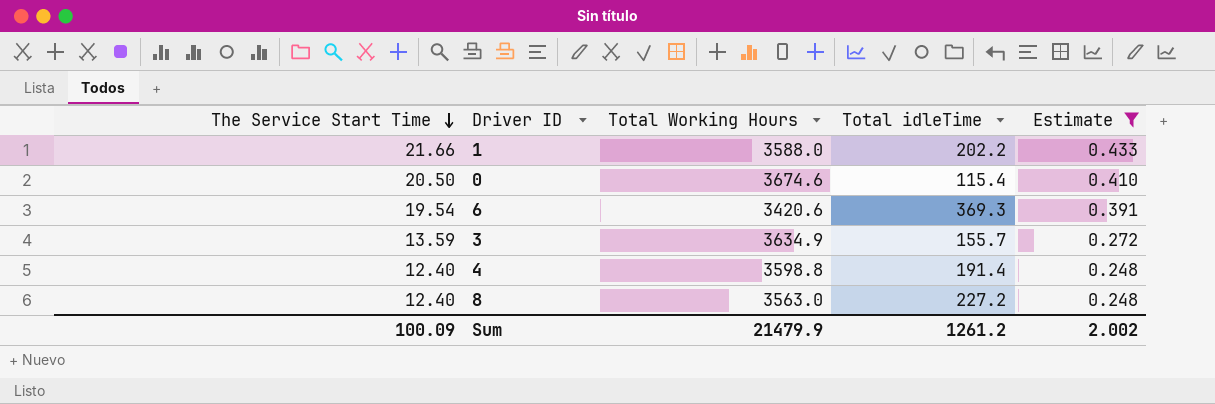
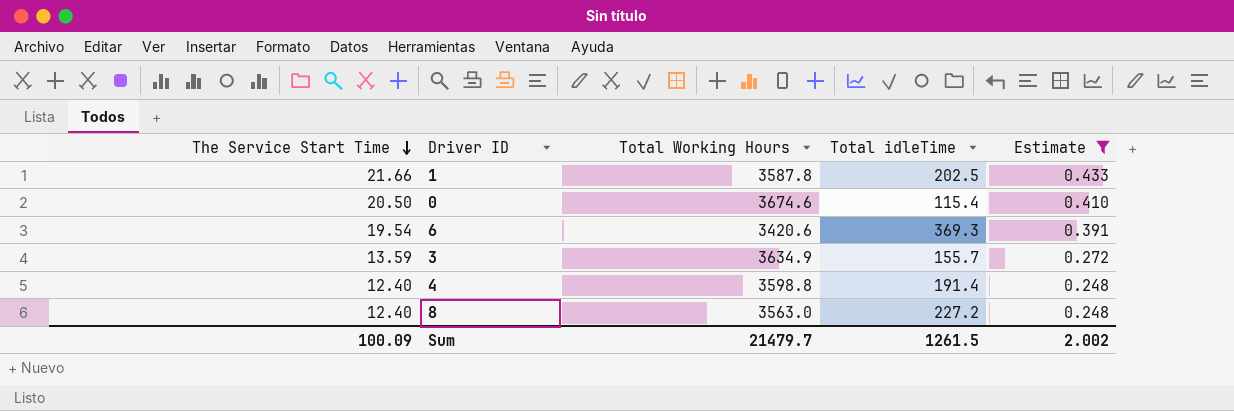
1 | Total Working Hours: 3588.0 -> 3587.8
1 | Total idleTime: 202.2 -> 202.5
Sum | Total Working Hours: 21479.9 -> 21479.7
Sum | Total idleTime: 1261.2 -> 1261.5

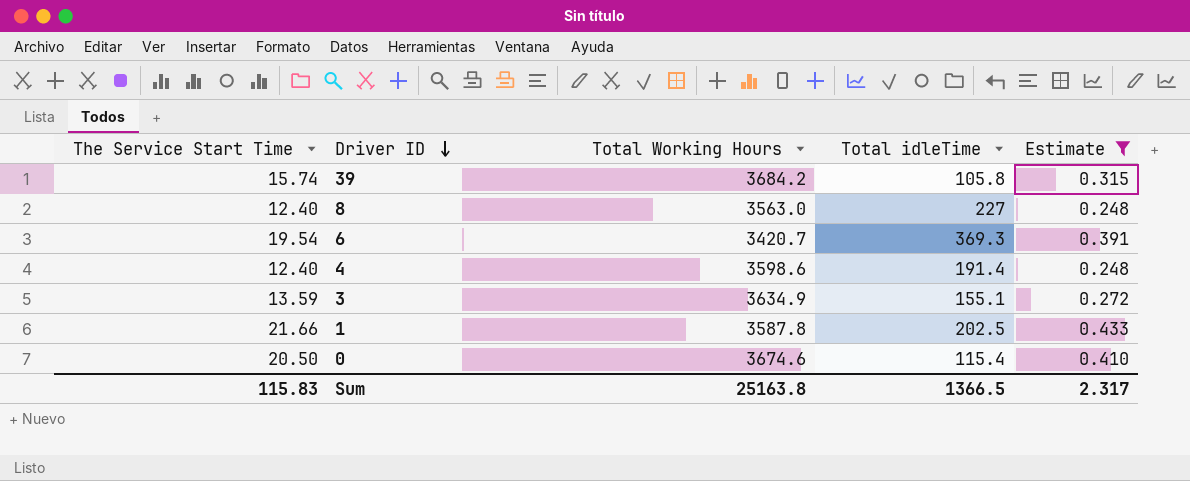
row order: The Service Start Time descending -> Driver ID descending
row 39: none -> 15.74 | 3684.2 | 105.8 | 0.315
8 | Total idleTime: 227.2 -> 227
6 | Total Working Hours: 3420.6 -> 3420.7
4 | Total Working Hours: 3598.8 -> 3598.6
3 | Total idleTime: 155.7 -> 155.1
Sum | The Service Start Time: 100.09 -> 115.83
Sum | Total Working Hours: 21479.7 -> 25163.8
Sum | Total idleTime: 1261.5 -> 1366.5
Sum | Estimate: 2.002 -> 2.317

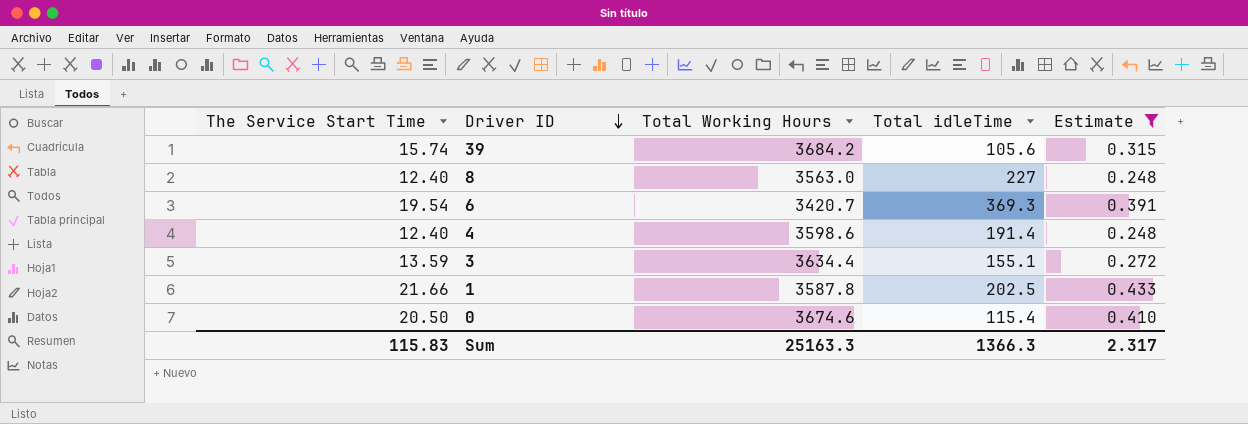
39 | Total idleTime: 105.8 -> 105.6
3 | Total Working Hours: 3634.9 -> 3634.4
Sum | Total Working Hours: 25163.8 -> 25163.3
Sum | Total idleTime: 1366.5 -> 1366.3

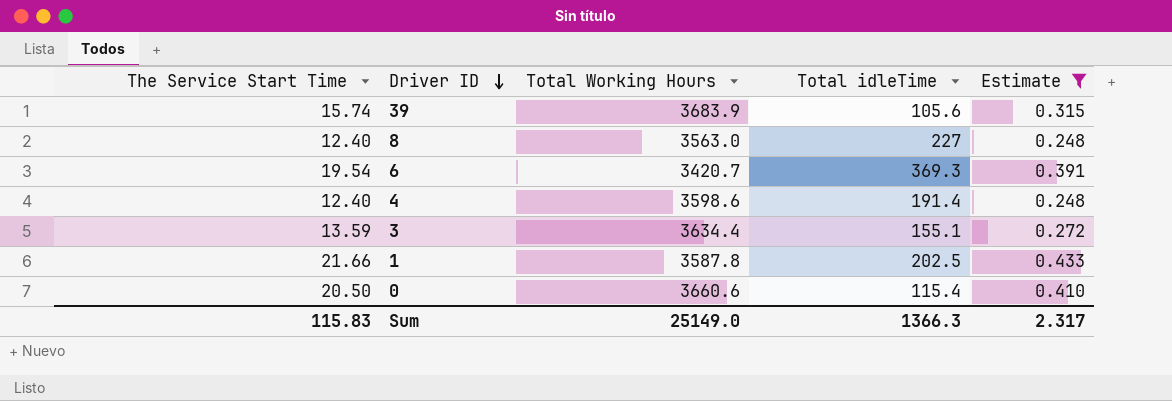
39 | Total Working Hours: 3684.2 -> 3683.9
0 | Total Working Hours: 3674.6 -> 3660.6
Sum | Total Working Hours: 25163.3 -> 25149.0

